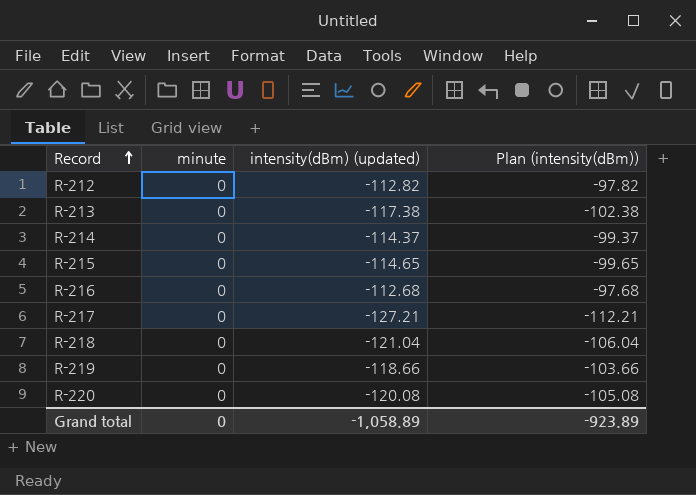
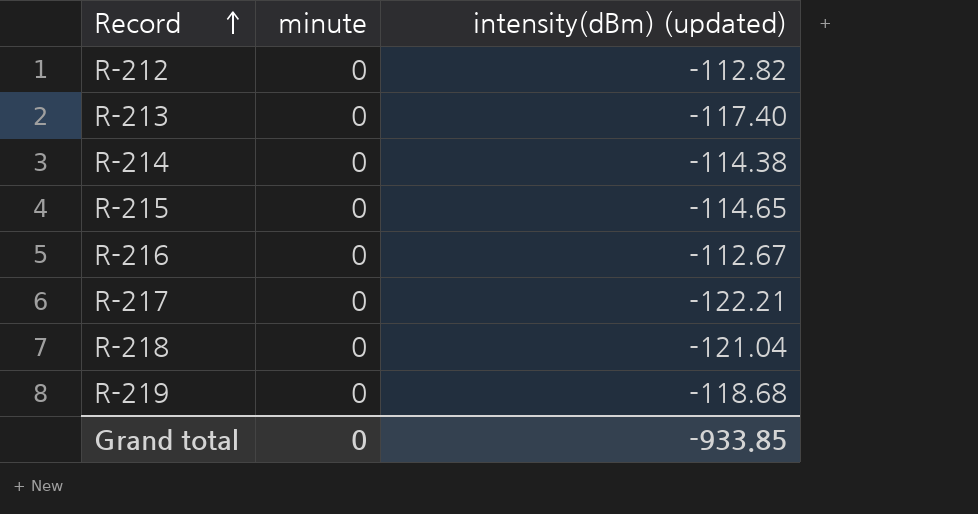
column Plan (intensity(dBm)) | formula: [intensity(dBm) (updated)] + 15 -> none
row R-220: 0 | -120.08 | -105.08 -> none
R-213 | intensity(dBm) (updated): -117.38 -> -117.40
R-214 | intensity(dBm) (updated): -114.37 -> -114.38
R-216 | intensity(dBm) (updated): -112.68 -> -112.67
R-217 | intensity(dBm) (updated): -127.21 -> -122.21
R-219 | intensity(dBm) (updated): -118.66 -> -118.68
Grand total | intensity(dBm) (updated): -1,058.89 -> -933.85

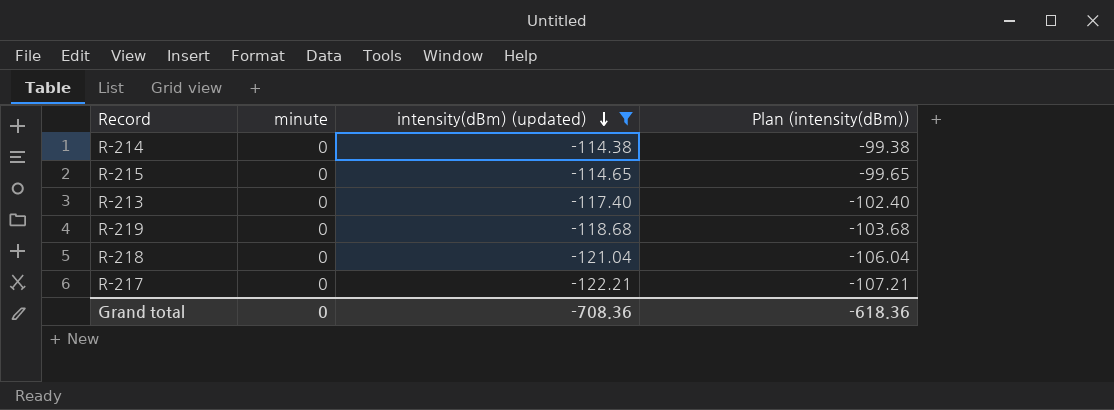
filter: none -> intensity(dBm) (updated) <= -114.38
row order: Record ascending -> intensity(dBm) (updated) descending
column Plan (intensity(dBm)) | formula: none -> [intensity(dBm) (updated)] + 15
Grand total | intensity(dBm) (updated): -933.85 -> -708.36

